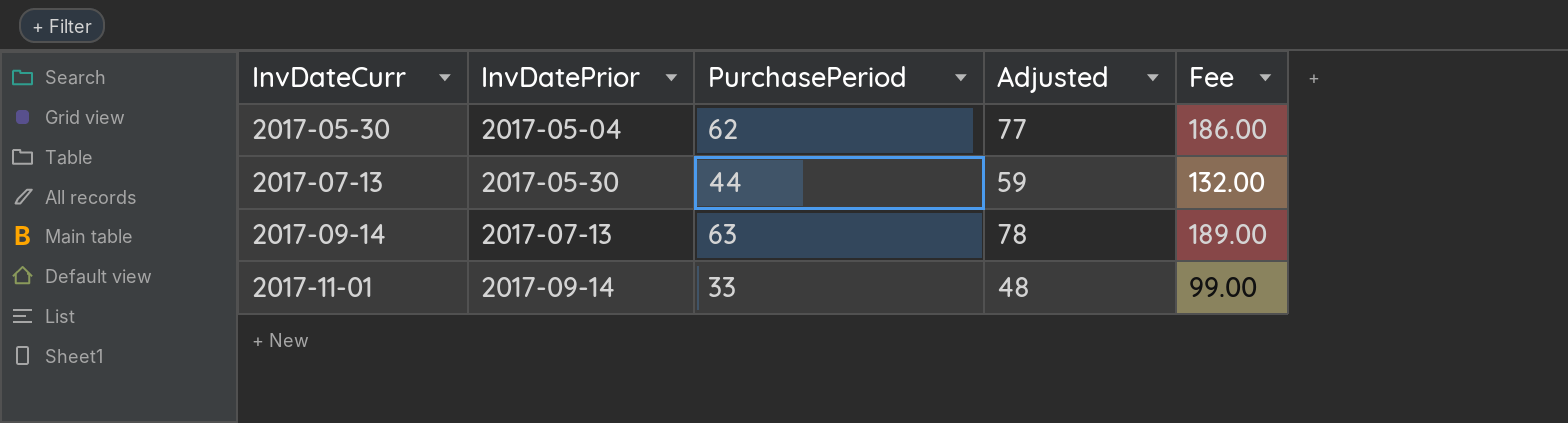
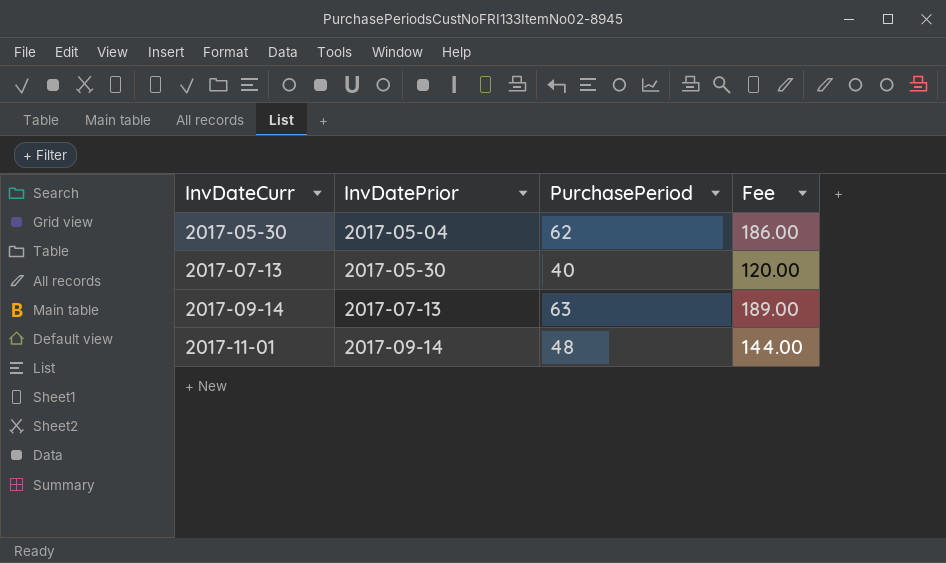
column Adjusted | formula: [PurchasePeriod] + 15 -> none
2017-07-13 | PurchasePeriod: 44 -> 40
2017-07-13 | Fee: 132.00 -> 120.00
2017-11-01 | PurchasePeriod: 33 -> 48
2017-11-01 | Fee: 99.00 -> 144.00

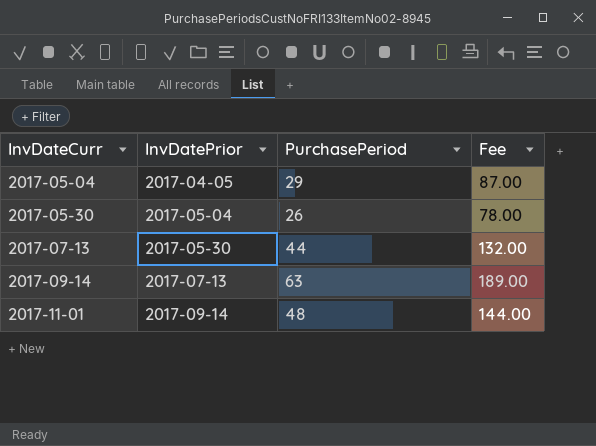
row 2017-05-04: none -> 2017-04-05 | 29 | 87.00
2017-05-30 | PurchasePeriod: 62 -> 26
2017-05-30 | Fee: 186.00 -> 78.00
2017-07-13 | PurchasePeriod: 40 -> 44
2017-07-13 | Fee: 120.00 -> 132.00

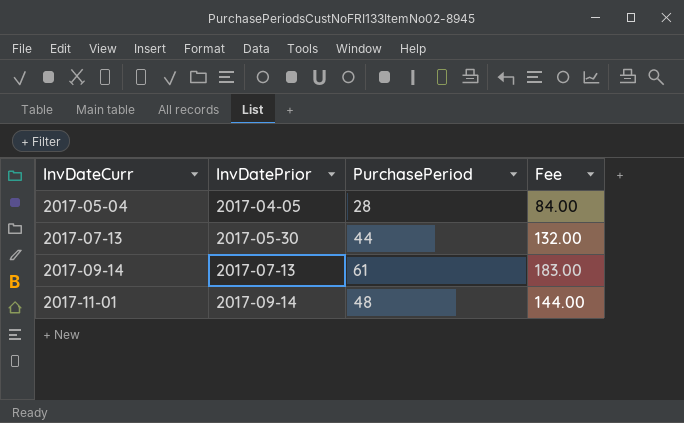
row 2017-05-30: 2017-05-04 | 26 | 78.00 -> none
2017-05-04 | PurchasePeriod: 29 -> 28
2017-05-04 | Fee: 87.00 -> 84.00
2017-09-14 | PurchasePeriod: 63 -> 61
2017-09-14 | Fee: 189.00 -> 183.00

